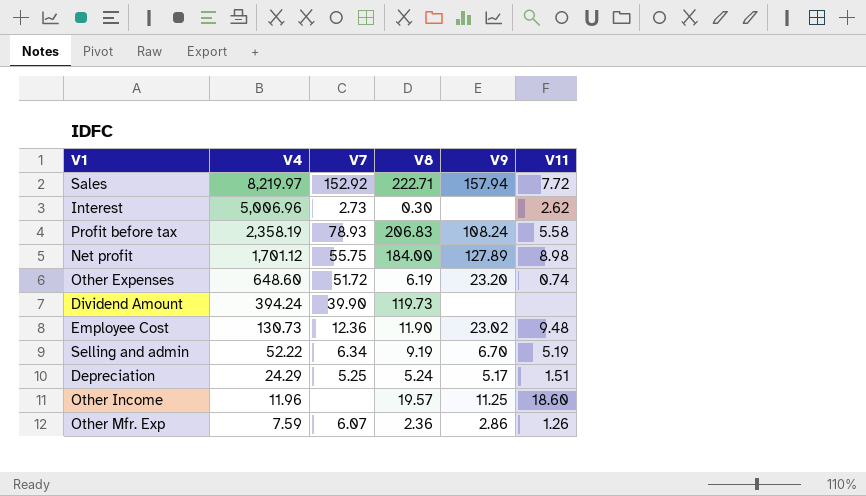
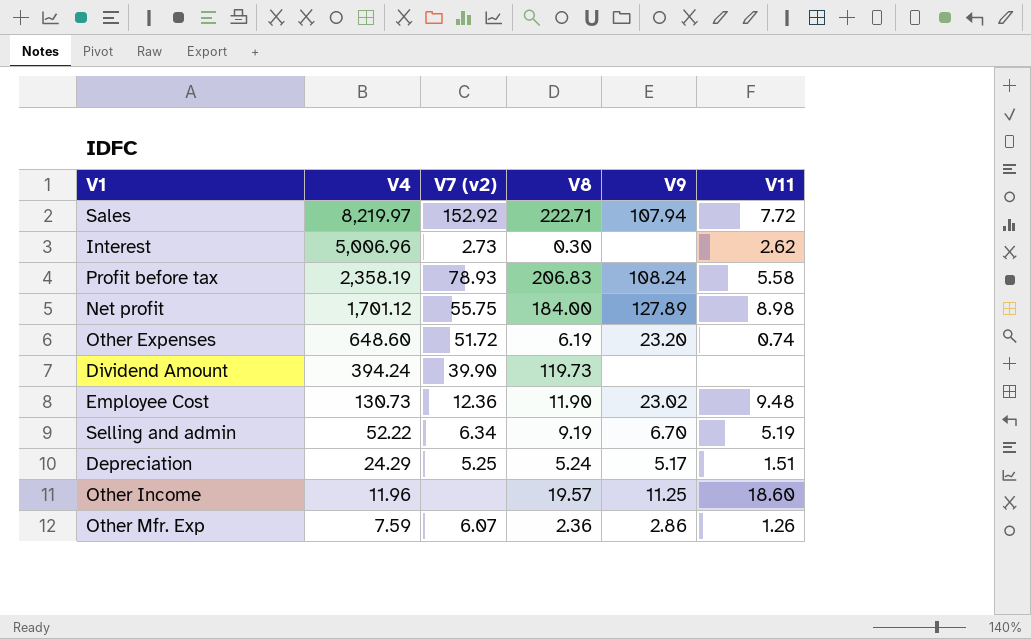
column name: V7 -> V7 (v2)
Sales | V9: 157.94 -> 107.94

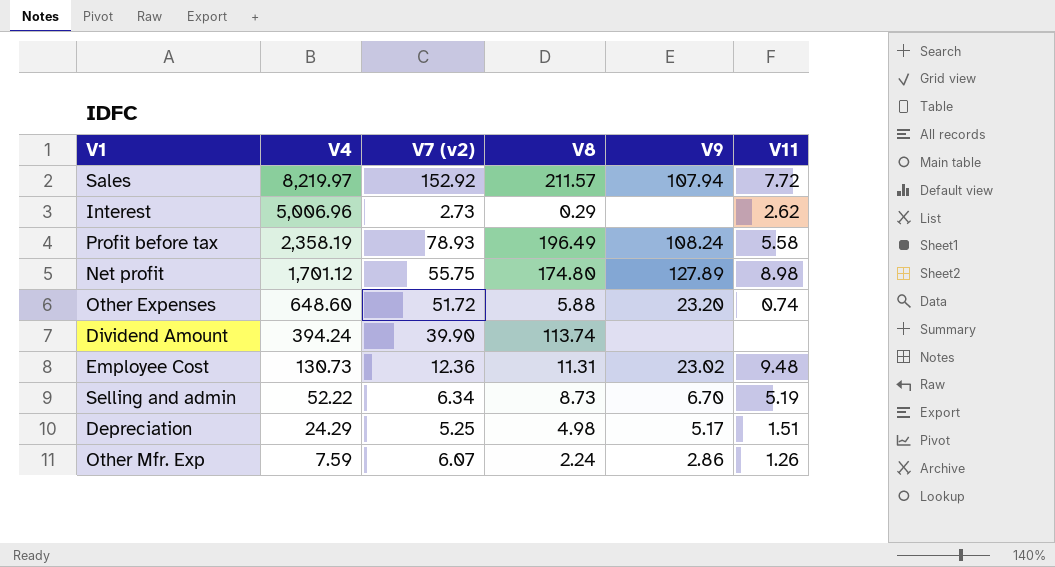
row Other Income: 11.96 | none | 19.57 | 11.25 | 18.60 -> none
Sales | V8: 222.71 -> 211.57
Interest | V8: 0.30 -> 0.29
Profit before tax | V8: 206.83 -> 196.49
Net profit | V8: 184.00 -> 174.80
Other Expenses | V8: 6.19 -> 5.88
Dividend Amount | V8: 119.73 -> 113.74
Employee Cost | V8: 11.90 -> 11.31
Selling and admin | V8: 9.19 -> 8.73
Depreciation | V8: 5.24 -> 4.98
Other Mfr. Exp | V8: 2.36 -> 2.24

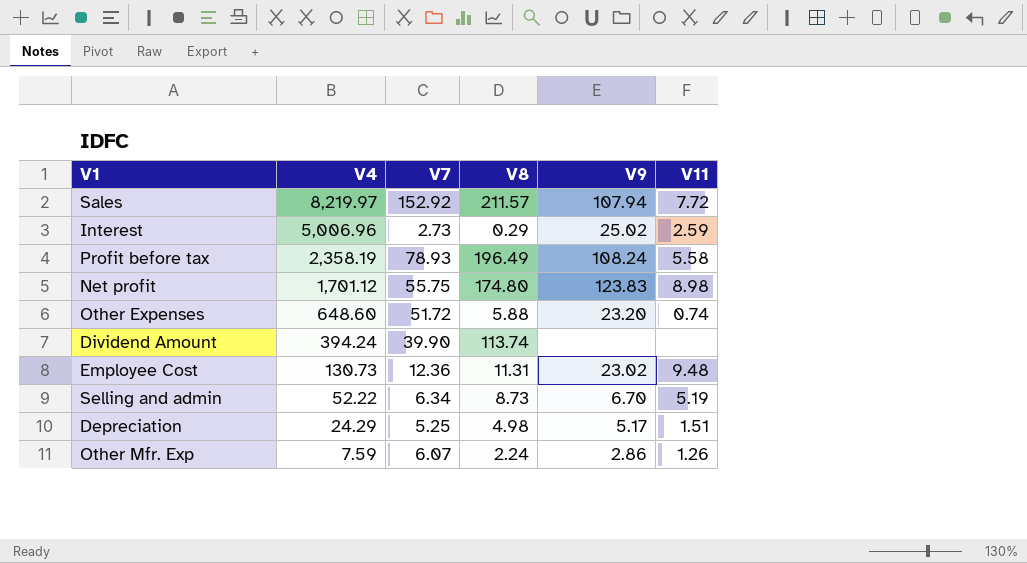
column name: V7 (v2) -> V7
Interest | V9: none -> 25.02
Interest | V11: 2.62 -> 2.59
Net profit | V9: 127.89 -> 123.83

